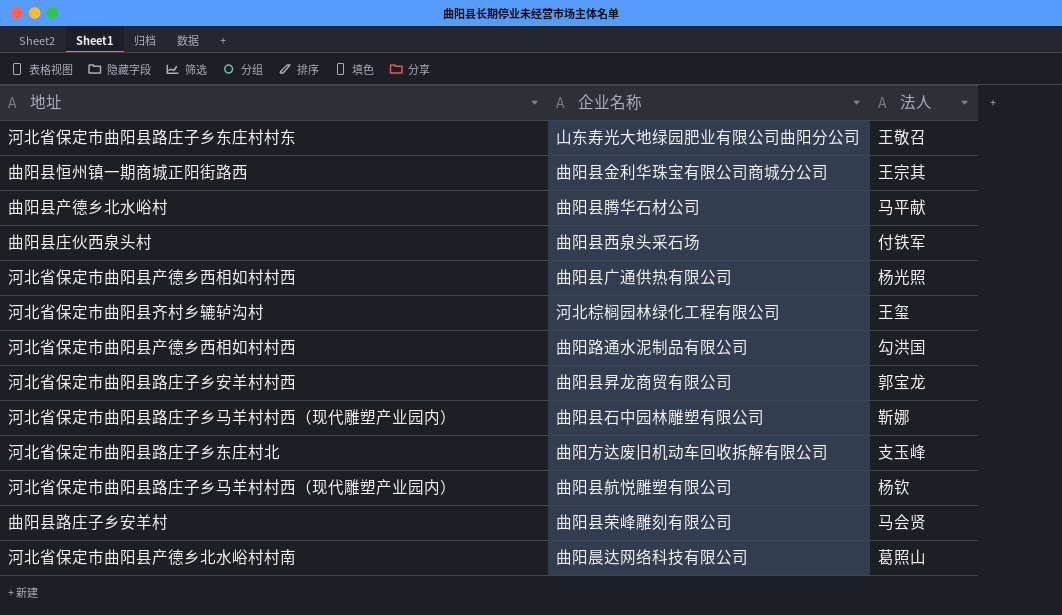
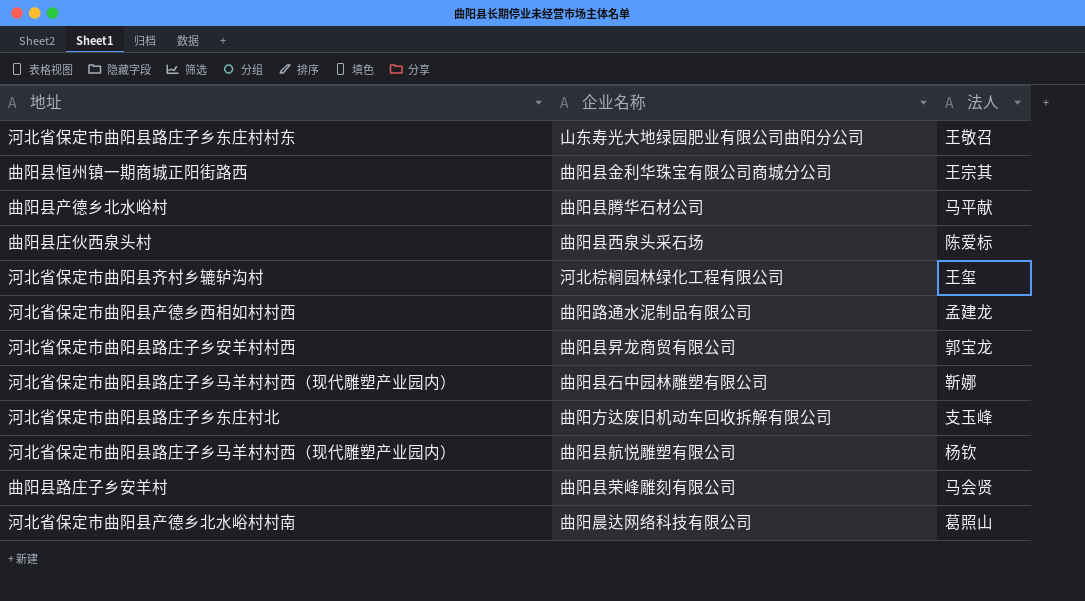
row 曲阳县广通供热有限公司: 河北省保定市曲阳县产德乡西相如村村西 | 杨光照 -> none
曲阳县西泉头采石场 | 法人: 付铁军 -> 陈爱标
曲阳路通水泥制品有限公司 | 法人: 勾洪国 -> 孟建龙

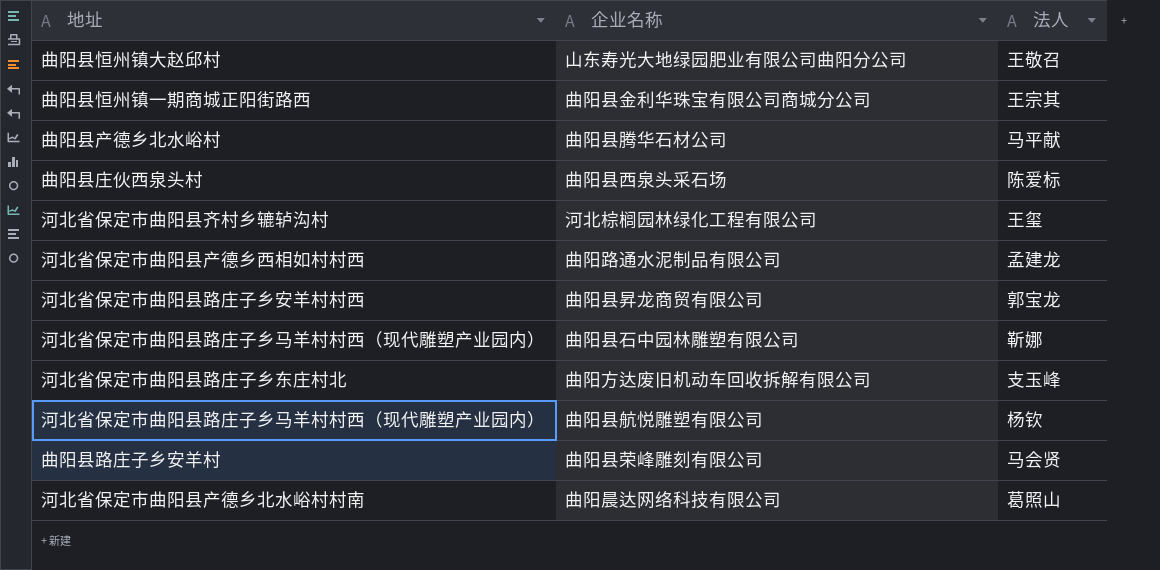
山东寿光大地绿园肥业有限公司曲阳分公司 | 地址: 河北省保定市曲阳县路庄子乡东庄村村东 -> 曲阳县恒州镇大赵邱村

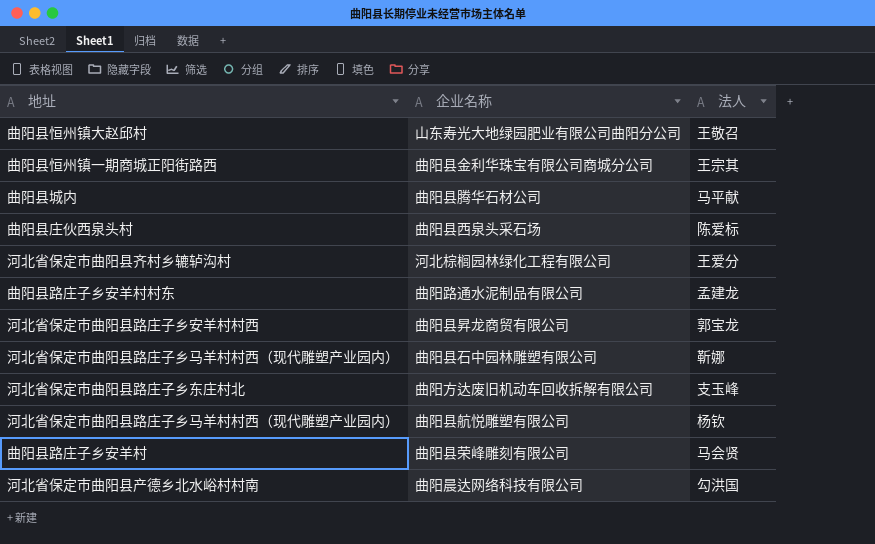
曲阳县腾华石材公司 | 地址: 曲阳县产德乡北水峪村 -> 曲阳县城内
河北棕榈园林绿化工程有限公司 | 法人: 王玺 -> 王爱分
曲阳路通水泥制品有限公司 | 地址: 河北省保定市曲阳县产德乡西相如村村西 -> 曲阳县路庄子乡安羊村村东
曲阳晨达网络科技有限公司 | 法人: 葛照山 -> 勾洪国

